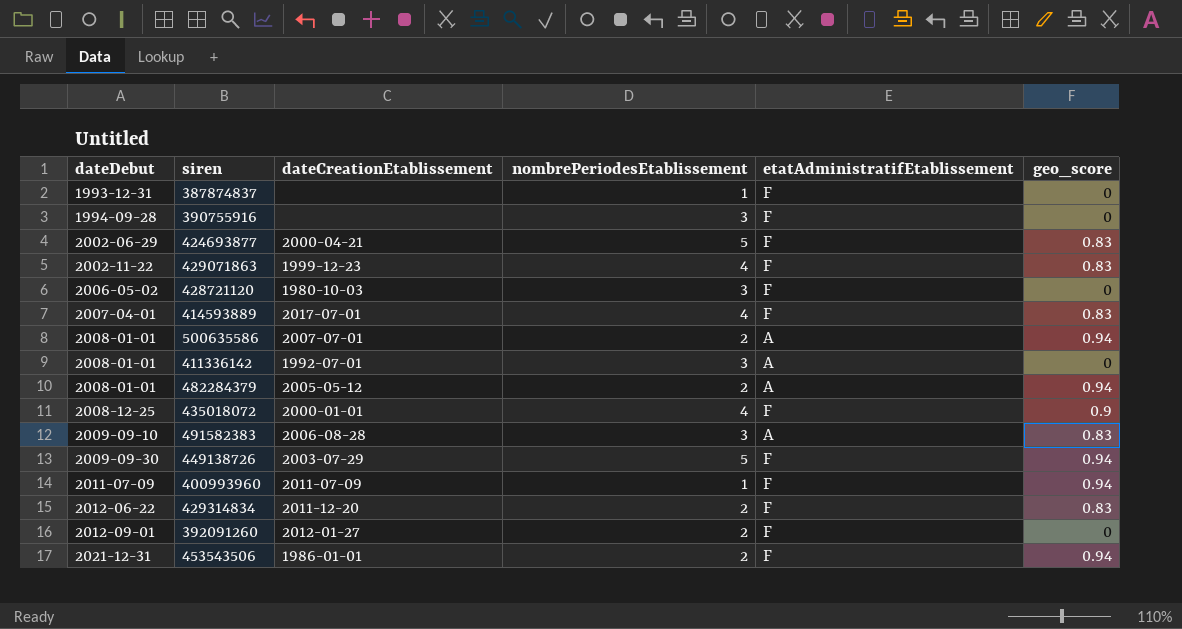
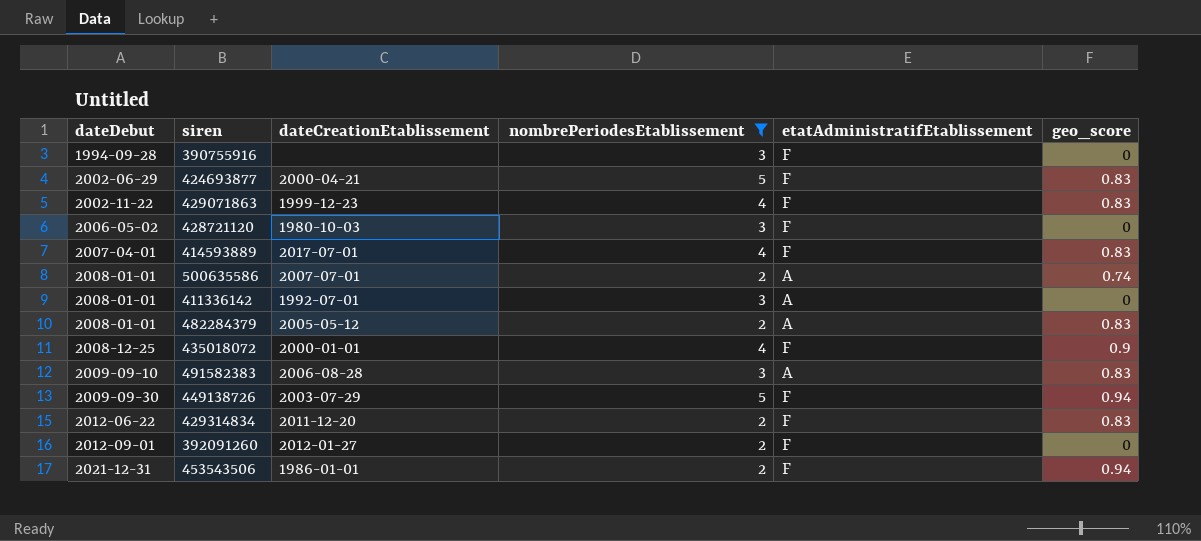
filter: none -> nombrePeriodesEtablissement != 1
500635586 | geo_score: 0.94 -> 0.74
482284379 | geo_score: 0.94 -> 0.83

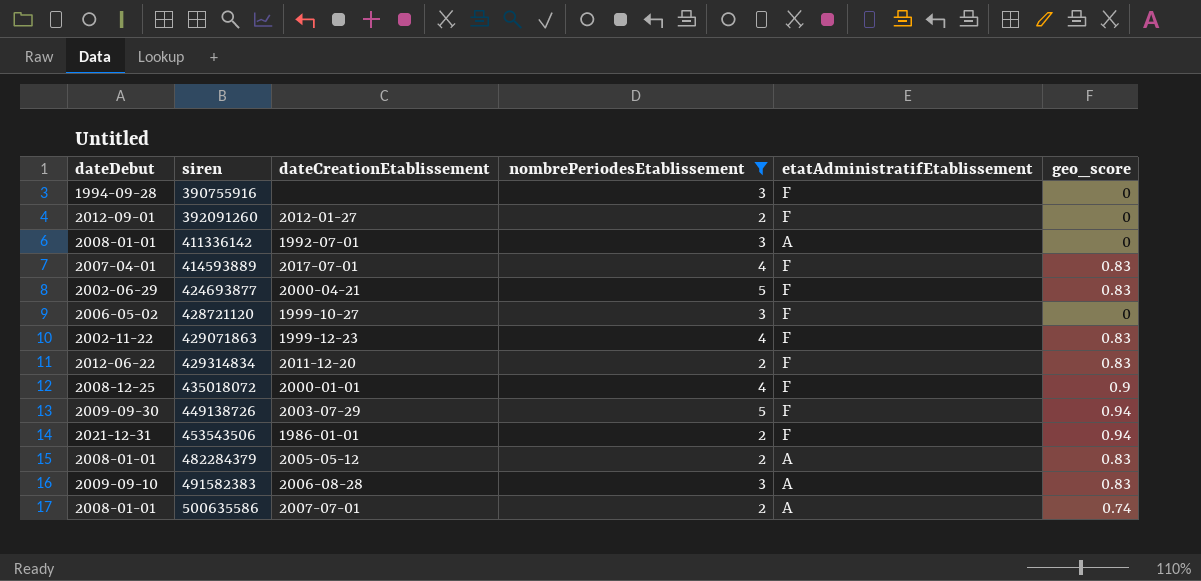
row order: dateDebut ascending -> siren ascending
428721120 | dateCreationEtablissement: 1980-10-03 -> 1999-10-27

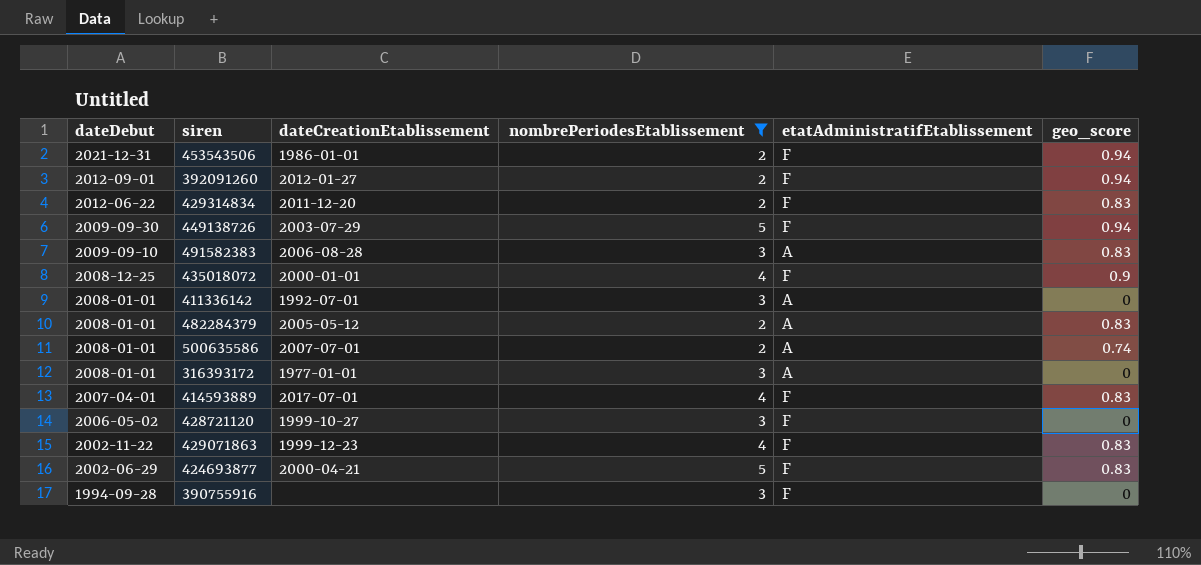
row order: siren ascending -> dateDebut descending
392091260 | geo_score: 0 -> 0.94
row 316393172: none -> 2008-01-01 | 1977-01-01 | 3 | A | 0

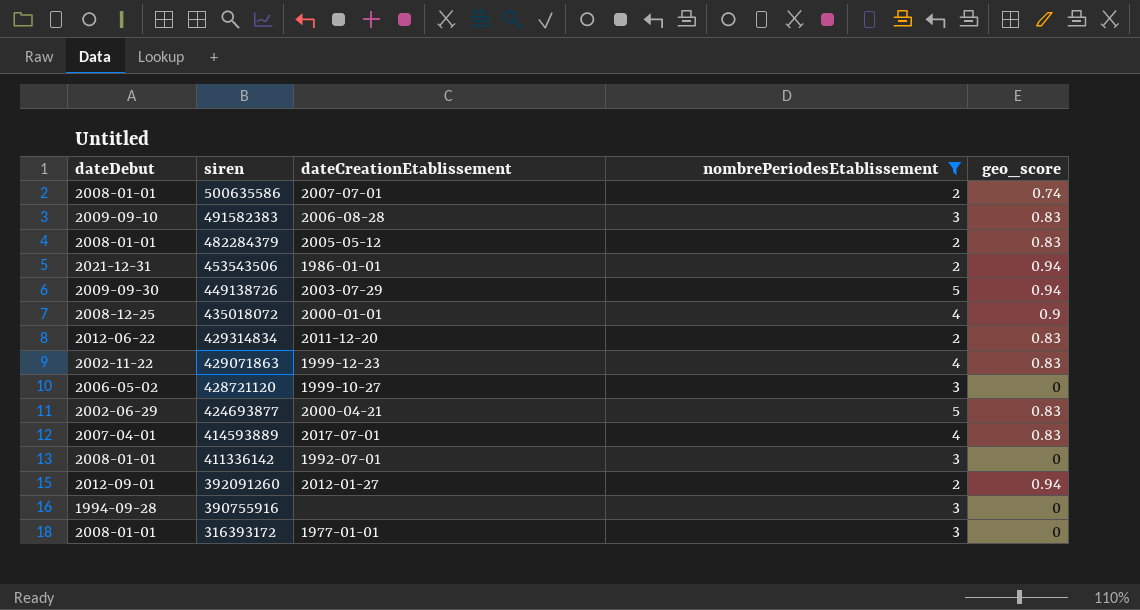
row order: dateDebut descending -> siren descending
column etatAdministratifEtablissement | position: 5 -> none

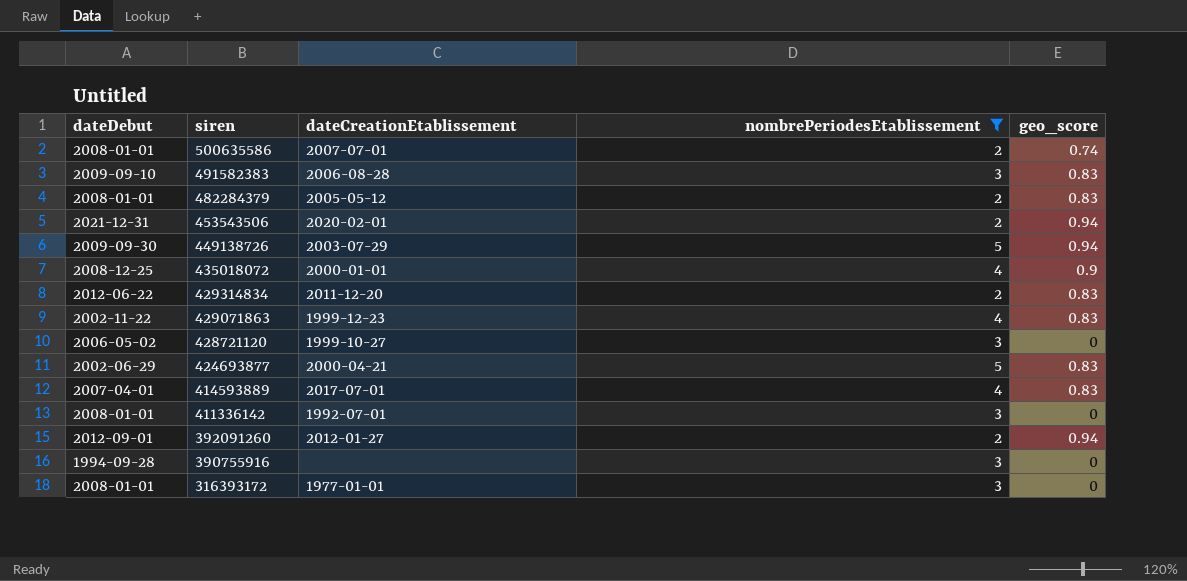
453543506 | dateCreationEtablissement: 1986-01-01 -> 2020-02-01

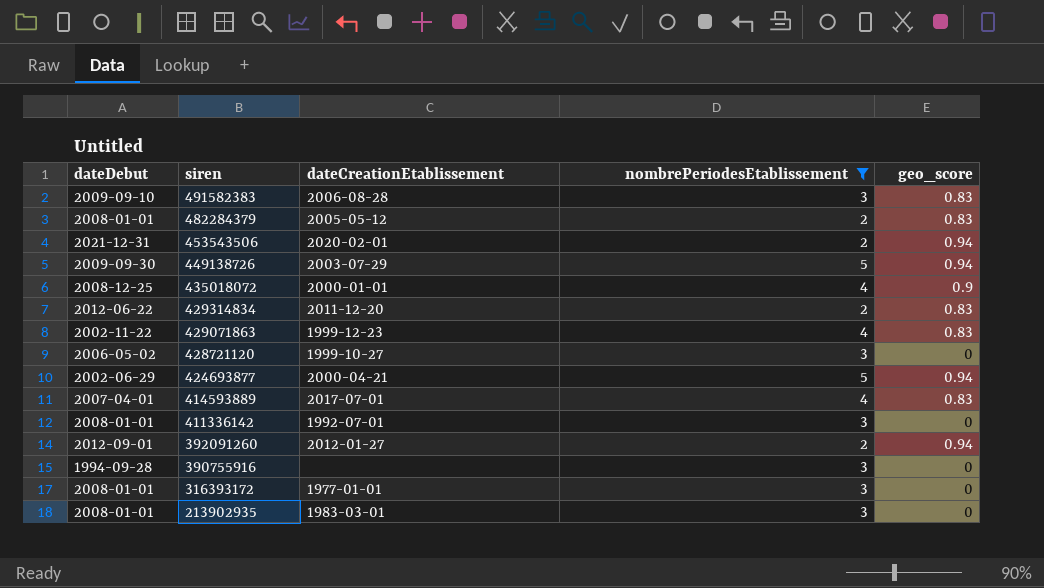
row 500635586: 2008-01-01 | 2007-07-01 | 2 | 0.74 -> none
424693877 | geo_score: 0.83 -> 0.94
row 213902935: none -> 2008-01-01 | 1983-03-01 | 3 | 0

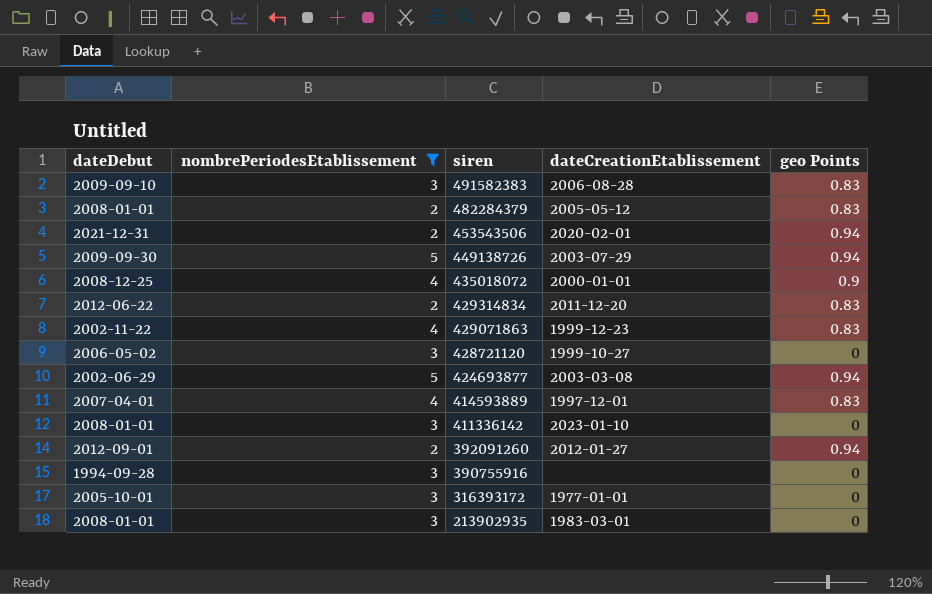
column nombrePeriodesEtablissement | position: 4 -> 2
column name: geo_score -> geo Points
424693877 | dateCreationEtablissement: 2000-04-21 -> 2003-03-08
414593889 | dateCreationEtablissement: 2017-07-01 -> 1997-12-01
411336142 | dateCreationEtablissement: 1992-07-01 -> 2023-01-10
316393172 | dateDebut: 2008-01-01 -> 2005-10-01

